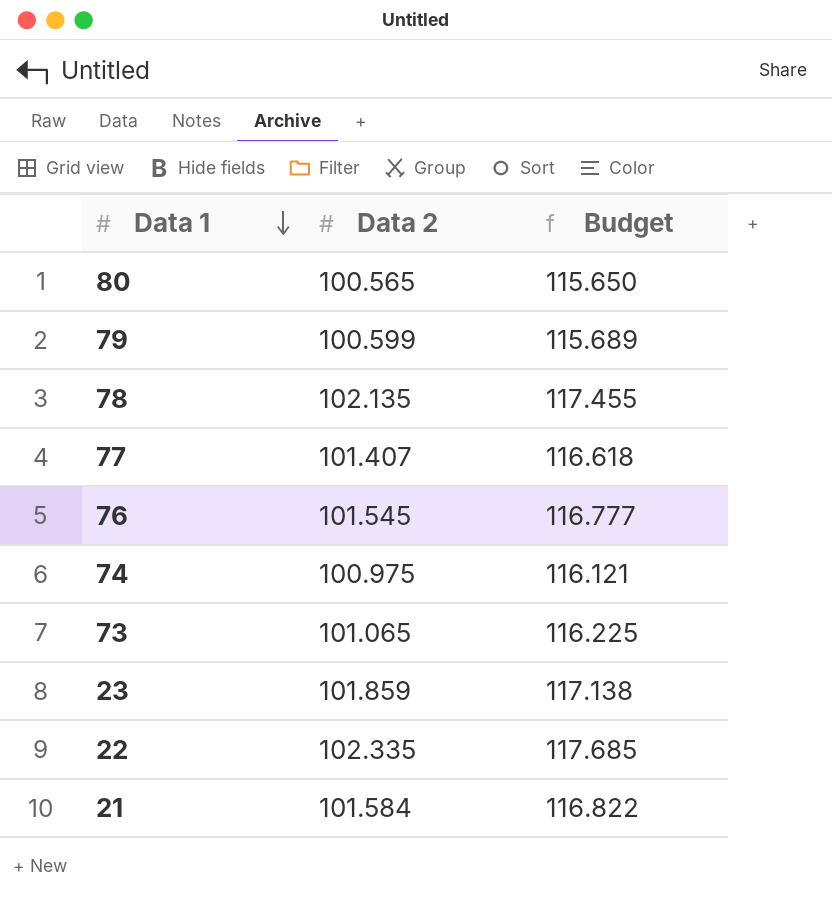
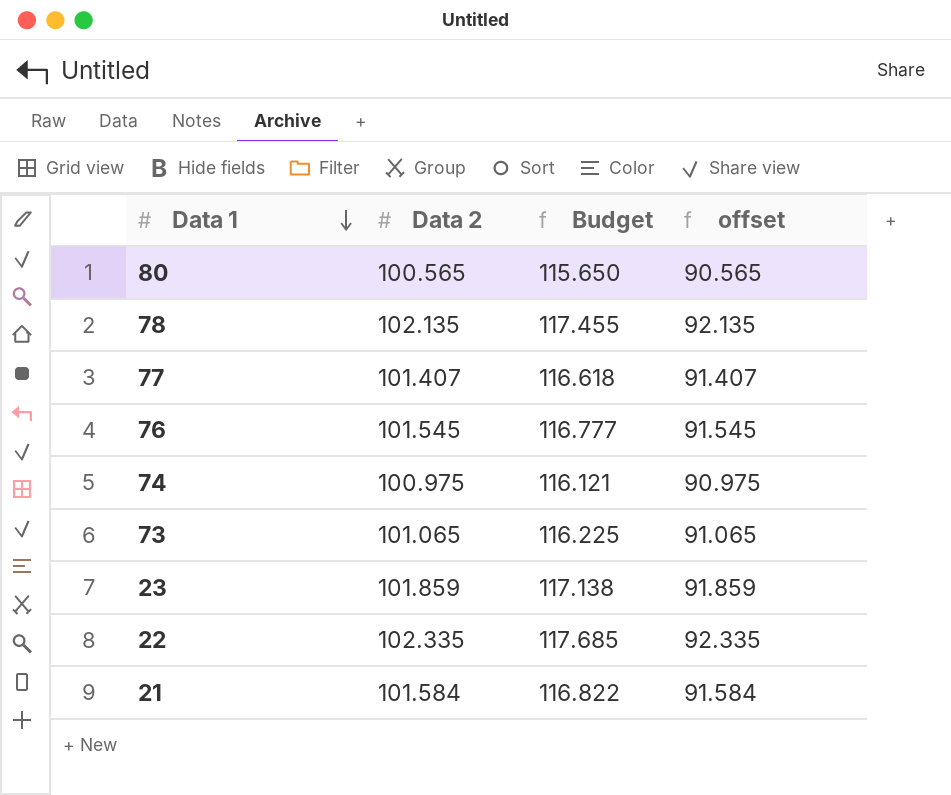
column offset | formula: none -> [Data 2] - 10
row 79: 100.599 | 115.689 -> none

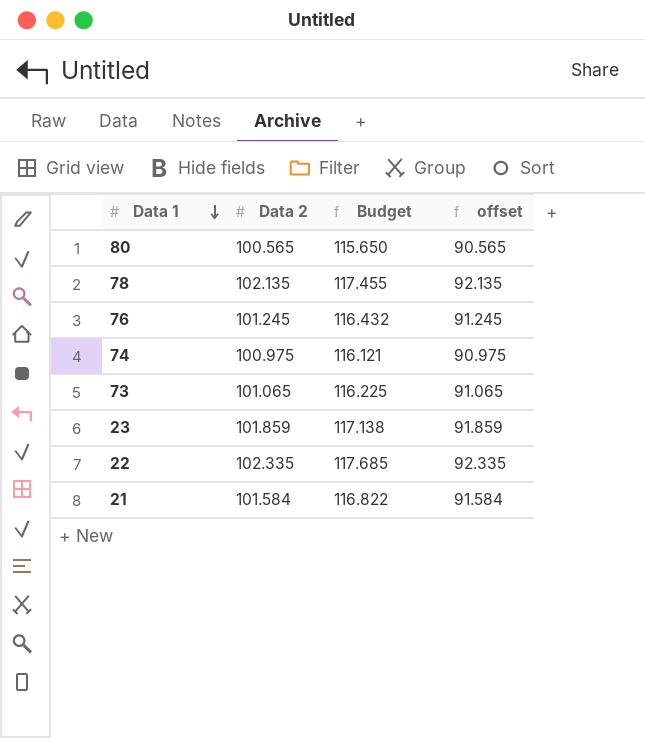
row 77: 101.407 | 116.618 | 91.407 -> none
76 | Data 2: 101.545 -> 101.245
76 | Budget: 116.777 -> 116.432
76 | offset: 91.545 -> 91.245

